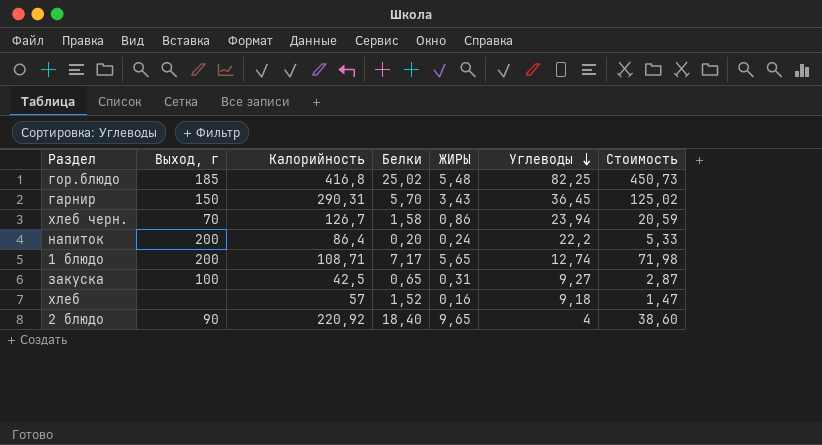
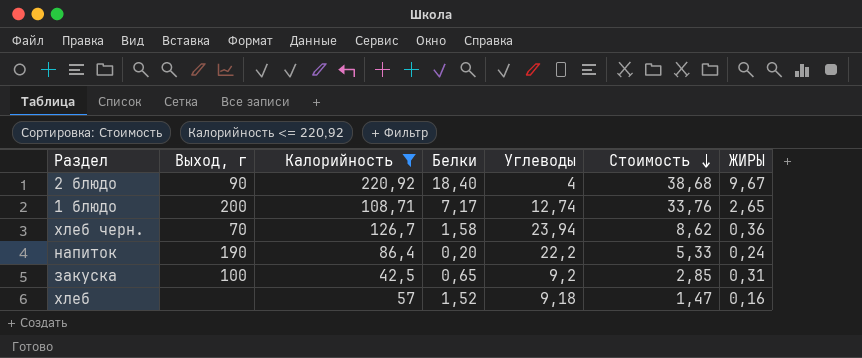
filter: none -> Калорийность <= 220,92
row order: Углеводы descending -> Стоимость descending
column ЖИРЫ | position: 5 -> 7
2 блюдо | Стоимость: 38,60 -> 38,68
2 блюдо | ЖИРЫ: 9,65 -> 9,67
1 блюдо | Стоимость: 71,98 -> 33,76
1 блюдо | ЖИРЫ: 5,65 -> 2,65
хлеб черн. | Стоимость: 20,59 -> 8,62
хлеб черн. | ЖИРЫ: 0,86 -> 0,36
напиток | Выход, г: 200 -> 190
закуска | Углеводы: 9,27 -> 9,2
закуска | Стоимость: 2,87 -> 2,85

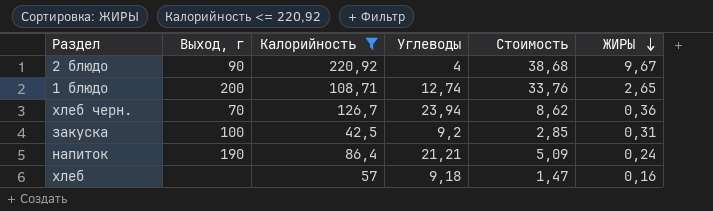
row order: Стоимость descending -> ЖИРЫ descending
column Белки | position: 4 -> none
напиток | Углеводы: 22,2 -> 21,21
напиток | Стоимость: 5,33 -> 5,09

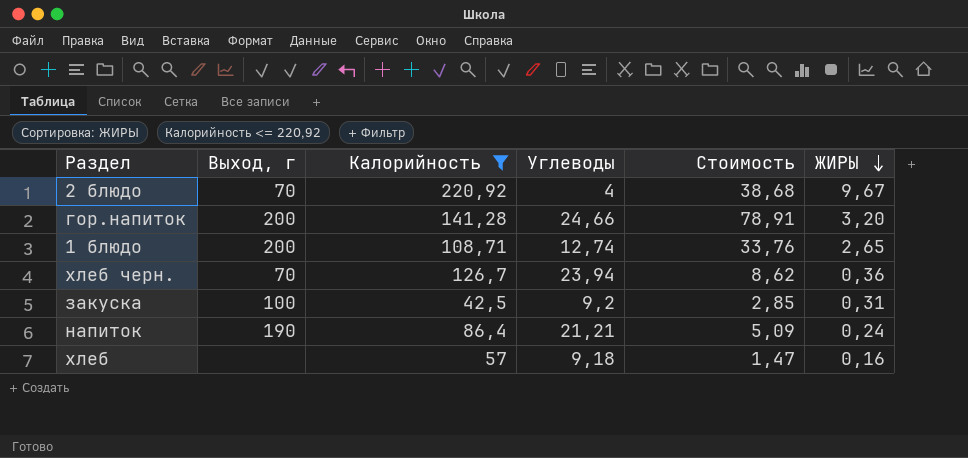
2 блюдо | Выход, г: 90 -> 70
row гор.напиток: none -> 200 | 141,28 | 24,66 | 78,91 | 3,20

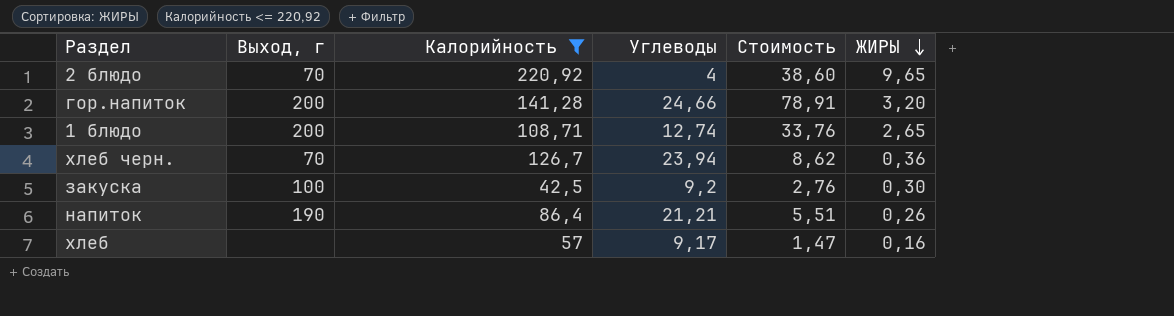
2 блюдо | Стоимость: 38,68 -> 38,60
2 блюдо | ЖИРЫ: 9,67 -> 9,65
закуска | Стоимость: 2,85 -> 2,76
закуска | ЖИРЫ: 0,31 -> 0,30
напиток | Стоимость: 5,09 -> 5,51
напиток | ЖИРЫ: 0,24 -> 0,26
хлеб | Углеводы: 9,18 -> 9,17

